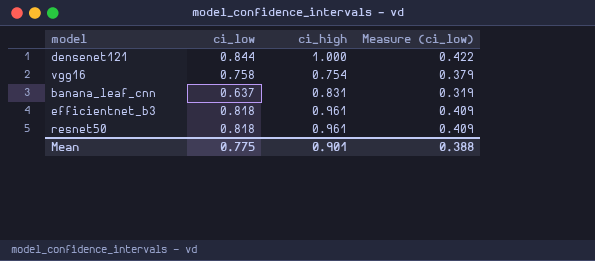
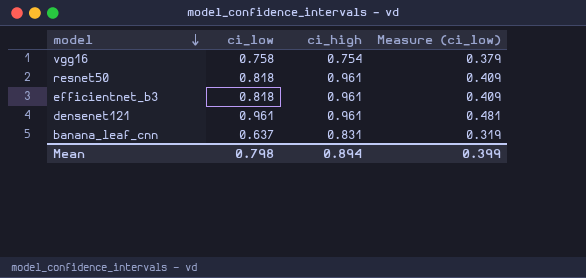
row order: none -> model descending
densenet121 | ci_low: 0.844 -> 0.961
densenet121 | ci_high: 1.000 -> 0.961
densenet121 | Measure (ci_low): 0.422 -> 0.481
Mean | ci_low: 0.775 -> 0.798
Mean | ci_high: 0.901 -> 0.894
Mean | Measure (ci_low): 0.388 -> 0.399

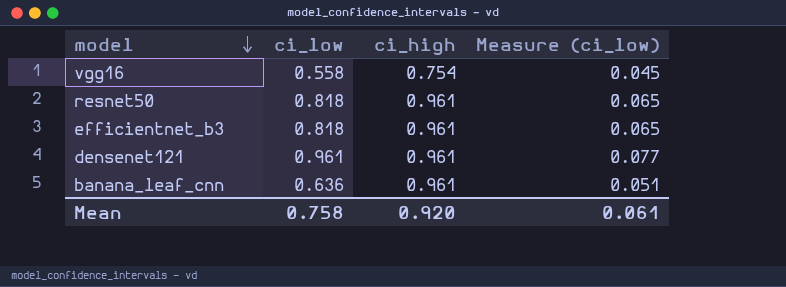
column Measure (ci_low) | formula: [ci_low] * 0.5 -> [ci_low] * 0.08
vgg16 | ci_low: 0.758 -> 0.558
banana_leaf_cnn | ci_low: 0.637 -> 0.636
banana_leaf_cnn | ci_high: 0.831 -> 0.961
Mean | ci_low: 0.798 -> 0.758
Mean | ci_high: 0.894 -> 0.920
Mean | Measure (ci_low): 0.399 -> 0.061

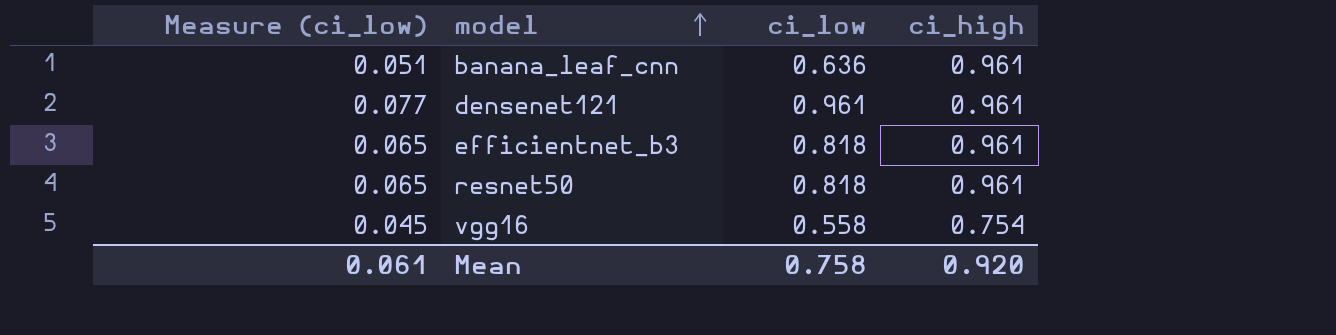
row order: model descending -> model ascending
column Measure (ci_low) | position: 4 -> 1

